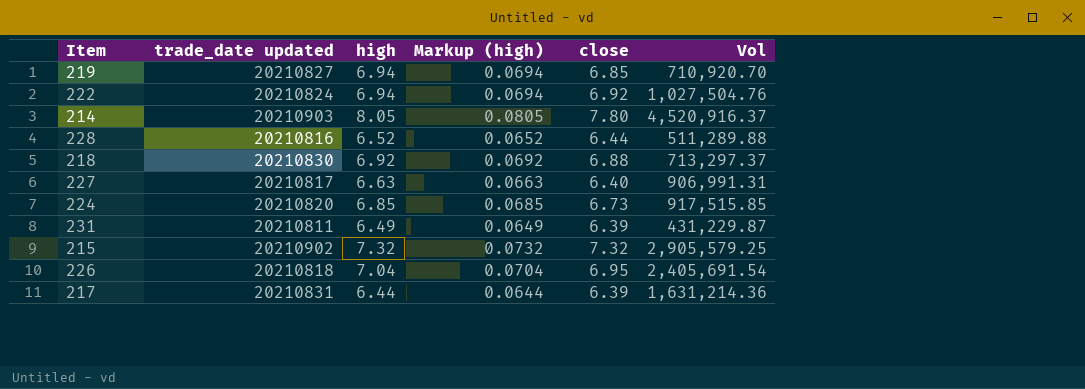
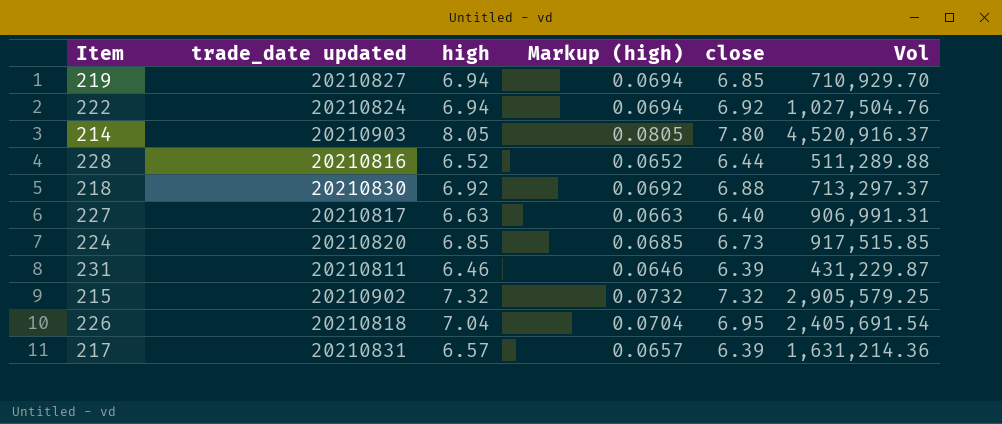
219 | Vol: 710,920.70 -> 710,929.70
231 | high: 6.49 -> 6.46
231 | Markup (high): 0.0649 -> 0.0646
217 | high: 6.44 -> 6.57
217 | Markup (high): 0.0644 -> 0.0657

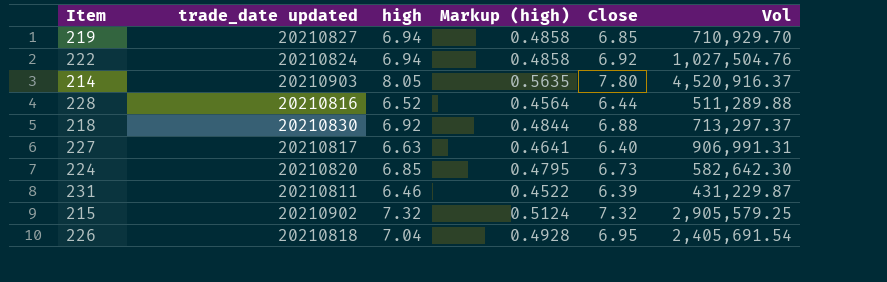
column Markup (high) | formula: [high] * 0.01 -> [high] * 0.07
column name: close -> Close
row 217: 20210831 | 6.57 | 0.0657 | 6.39 | 1,631,214.36 -> none
224 | Vol: 917,515.85 -> 582,642.30

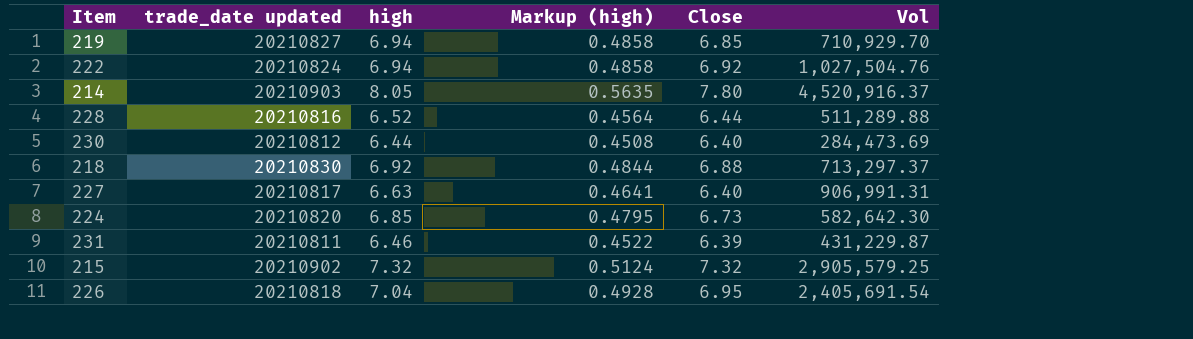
row 230: none -> 20210812 | 6.44 | 0.4508 | 6.40 | 284,473.69

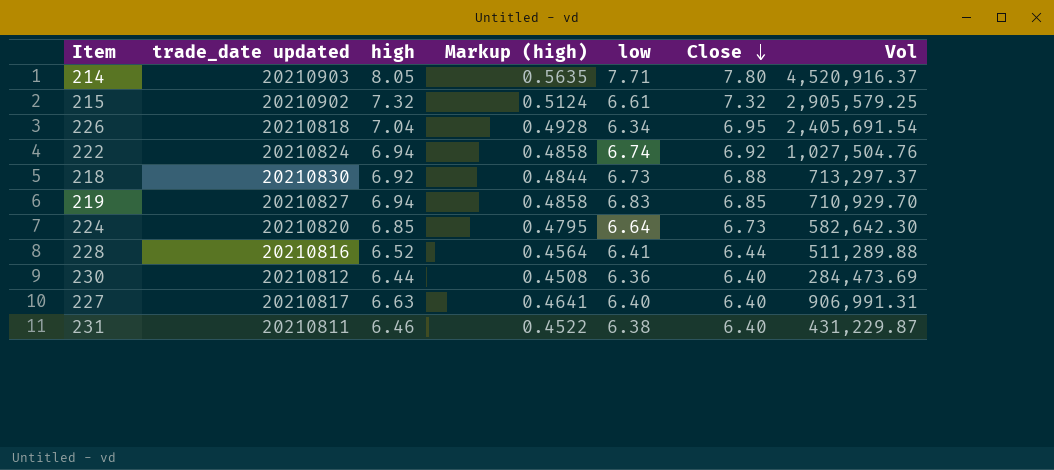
row order: none -> Close descending
column low | position: none -> 5
231 | Close: 6.39 -> 6.40

